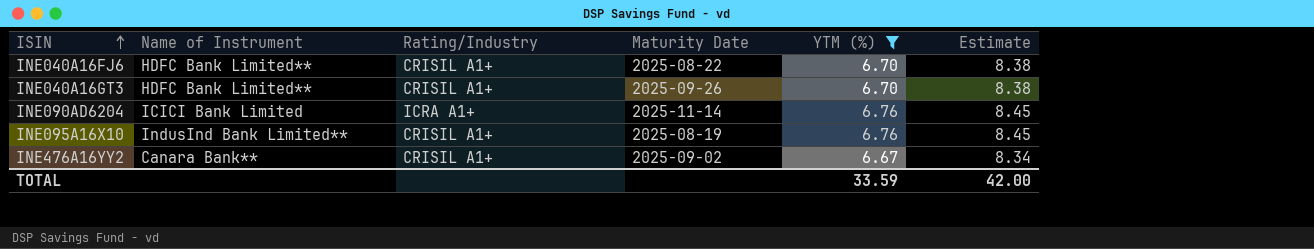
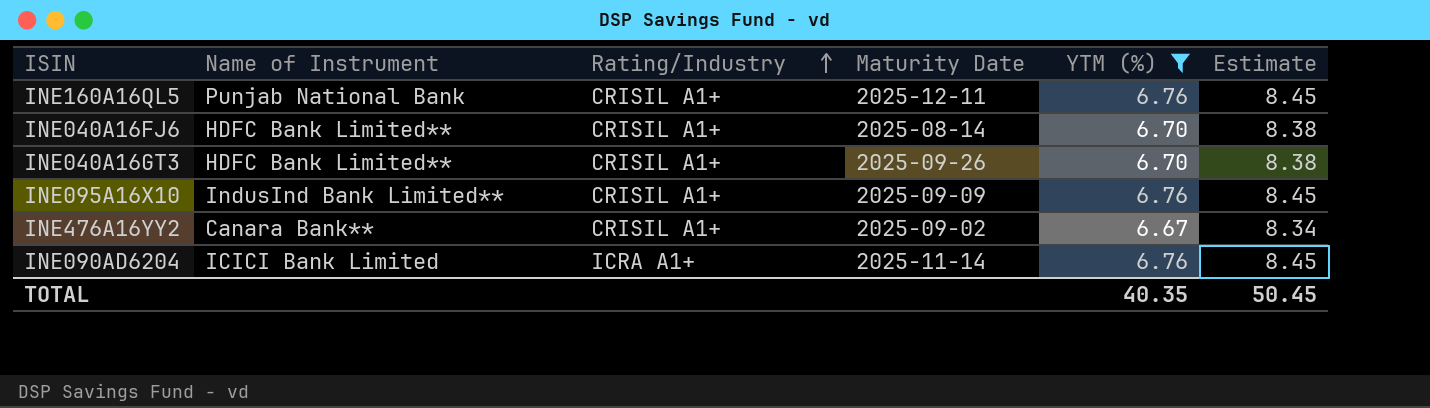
row order: ISIN ascending -> Rating/Industry ascending
row INE160A16QL5: none -> Punjab National Bank | CRISIL A1+ | 2025-12-11 | 6.76 | 8.45
INE040A16FJ6 | Maturity Date: 2025-08-22 -> 2025-08-14
INE095A16X10 | Maturity Date: 2025-08-19 -> 2025-09-09
TOTAL | YTM (%): 33.59 -> 40.35
TOTAL | Estimate: 42.00 -> 50.45

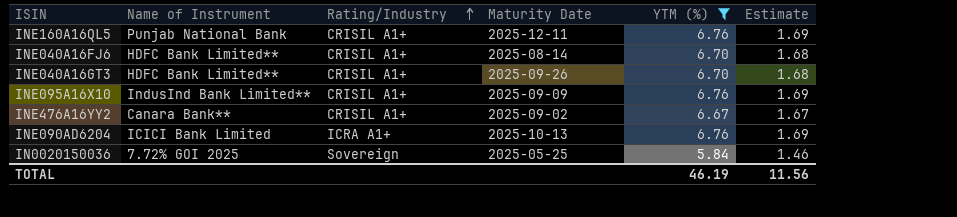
column Estimate | formula: [YTM (%)] * 1.25 -> [YTM (%)] * 0.25
INE090AD6204 | Maturity Date: 2025-11-14 -> 2025-10-13
row IN0020150036: none -> 7.72% GOI 2025 | Sovereign | 2025-05-25 | 5.84 | 1.46
TOTAL | YTM (%): 40.35 -> 46.19
TOTAL | Estimate: 50.45 -> 11.56

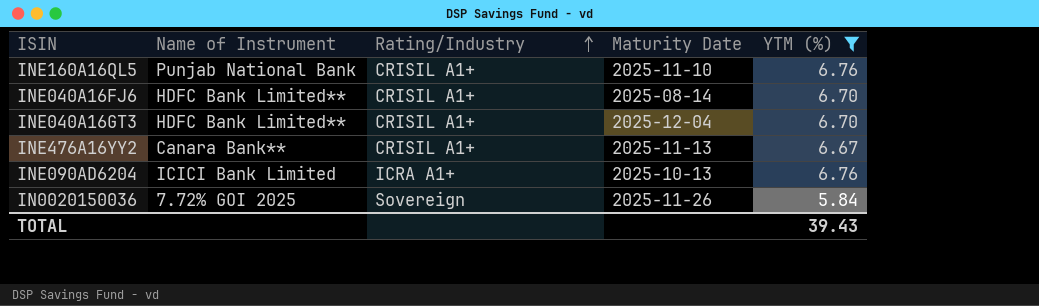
column Estimate | formula: [YTM (%)] * 0.25 -> none
row INE095A16X10: IndusInd Bank Limited** | CRISIL A1+ | 2025-09-09 | 6.76 | 1.69 -> none
INE160A16QL5 | Maturity Date: 2025-12-11 -> 2025-11-10
INE040A16GT3 | Maturity Date: 2025-09-26 -> 2025-12-04
INE476A16YY2 | Maturity Date: 2025-09-02 -> 2025-11-13
IN0020150036 | Maturity Date: 2025-05-25 -> 2025-11-26
TOTAL | YTM (%): 46.19 -> 39.43

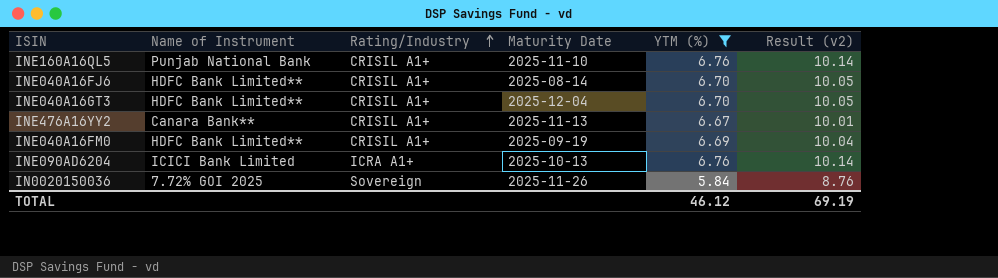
column Result (v2) | formula: none -> [YTM (%)] * 1.5
row INE040A16FM0: none -> HDFC Bank Limited** | CRISIL A1+ | 2025-09-19 | 6.69 | 10.04
TOTAL | YTM (%): 39.43 -> 46.12

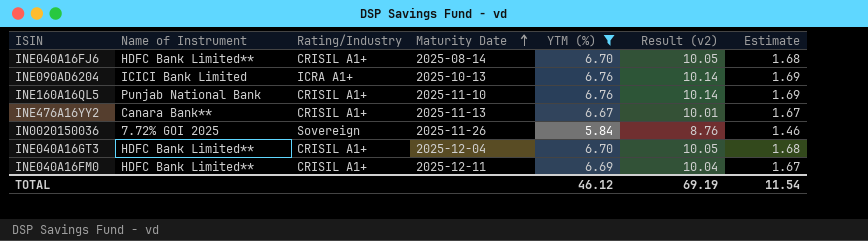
row order: Rating/Industry ascending -> Maturity Date ascending
column Estimate | formula: none -> [YTM (%)] * 0.25
INE040A16FM0 | Maturity Date: 2025-09-19 -> 2025-12-11

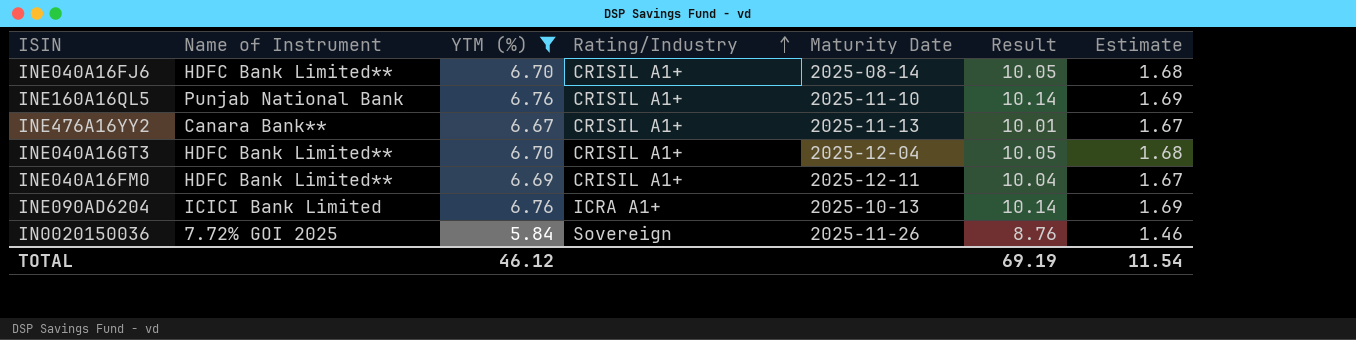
row order: Maturity Date ascending -> Rating/Industry ascending
column YTM (%) | position: 5 -> 3
column name: Result (v2) -> Result

